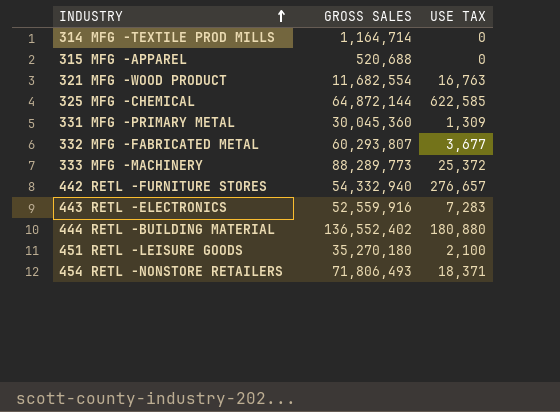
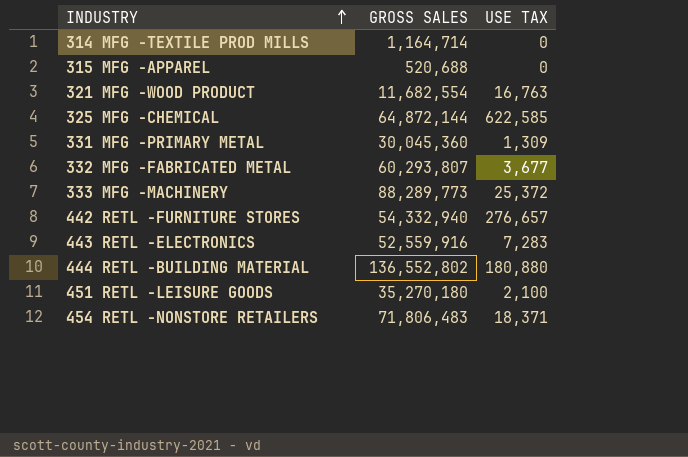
444 RETL -BUILDING MATERIAL | GROSS SALES: 136,552,402 -> 136,552,802
454 RETL -NONSTORE RETAILERS | GROSS SALES: 71,806,493 -> 71,806,483

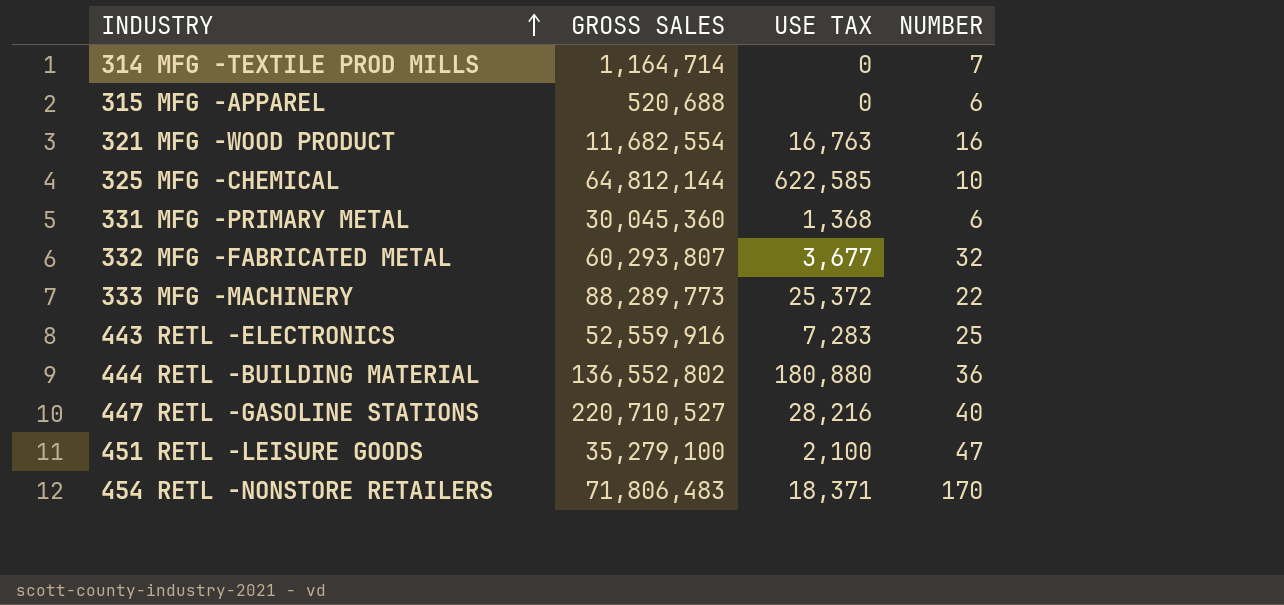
column NUMBER | position: none -> 4
row 442 RETL -FURNITURE STORES: 54,332,940 | 276,657 -> none
325 MFG -CHEMICAL | GROSS SALES: 64,872,144 -> 64,812,144
331 MFG -PRIMARY METAL | USE TAX: 1,309 -> 1,368
row 447 RETL -GASOLINE STATIONS: none -> 220,710,527 | 28,216 | 40
451 RETL -LEISURE GOODS | GROSS SALES: 35,270,180 -> 35,279,100

